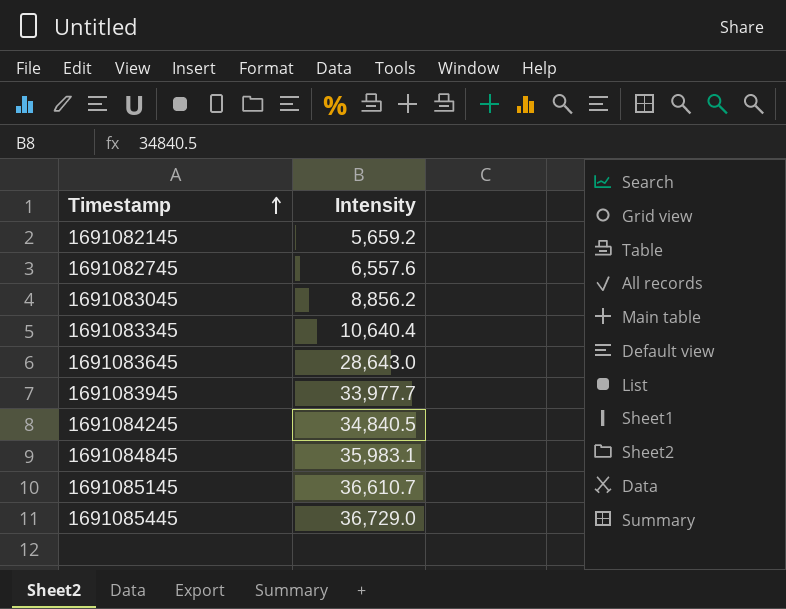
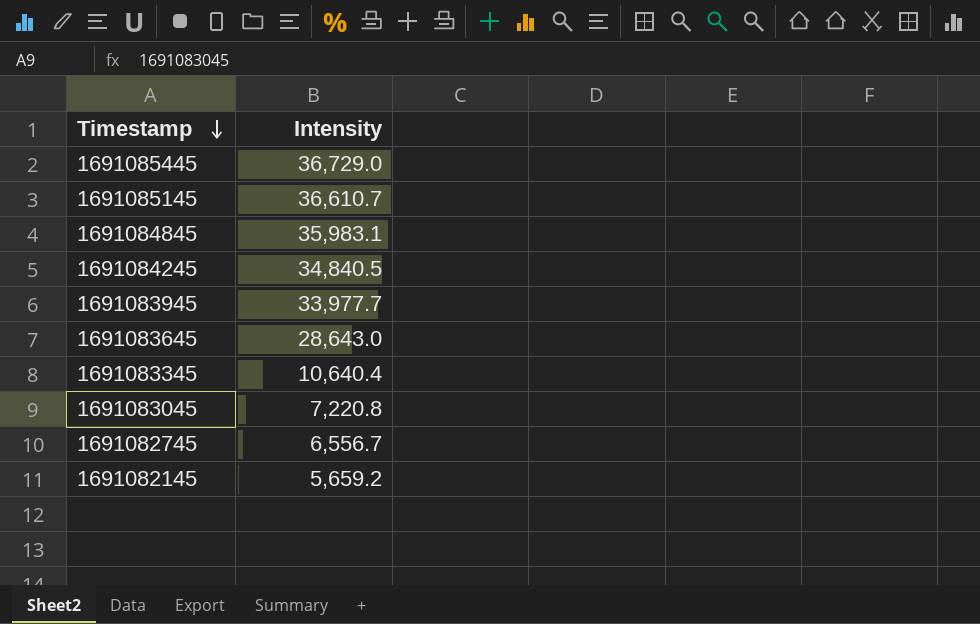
row order: Timestamp ascending -> Timestamp descending
1691083045 | Intensity: 8,856.2 -> 7,220.8
1691082745 | Intensity: 6,557.6 -> 6,556.7

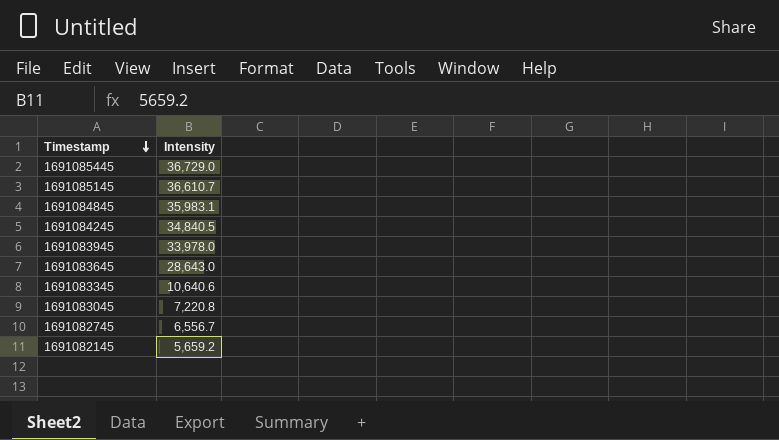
1691083945 | Intensity: 33,977.7 -> 33,978.0
1691083345 | Intensity: 10,640.4 -> 10,640.6

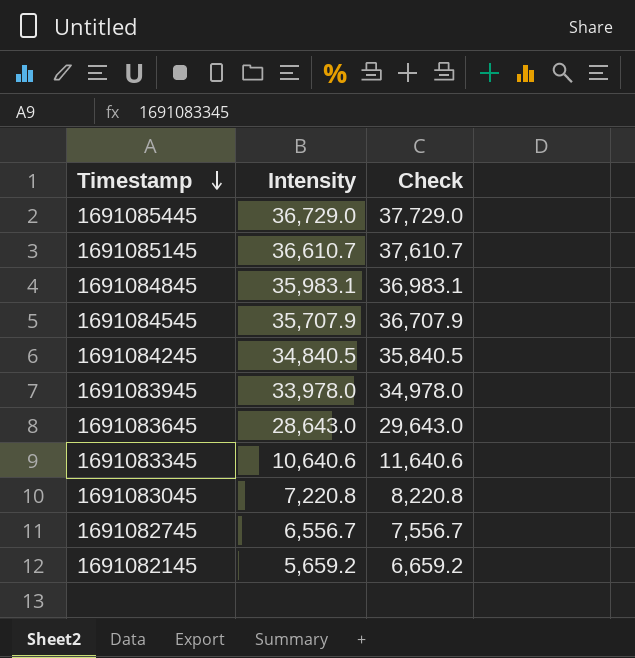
column Check | formula: none -> [Intensity] + 1000
row 1691084545: none -> 35,707.9 | 36,707.9

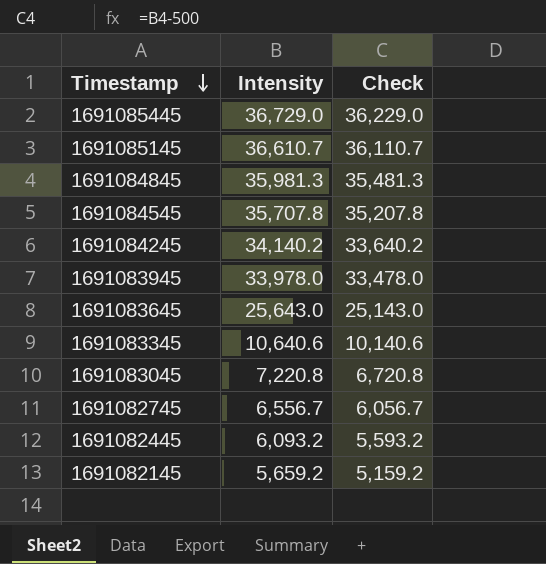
column Check | formula: [Intensity] + 1000 -> [Intensity] - 500
1691084845 | Intensity: 35,983.1 -> 35,981.3
1691084545 | Intensity: 35,707.9 -> 35,707.8
1691084245 | Intensity: 34,840.5 -> 34,140.2
1691083645 | Intensity: 28,643.0 -> 25,643.0
row 1691082445: none -> 6,093.2 | 5,593.2

